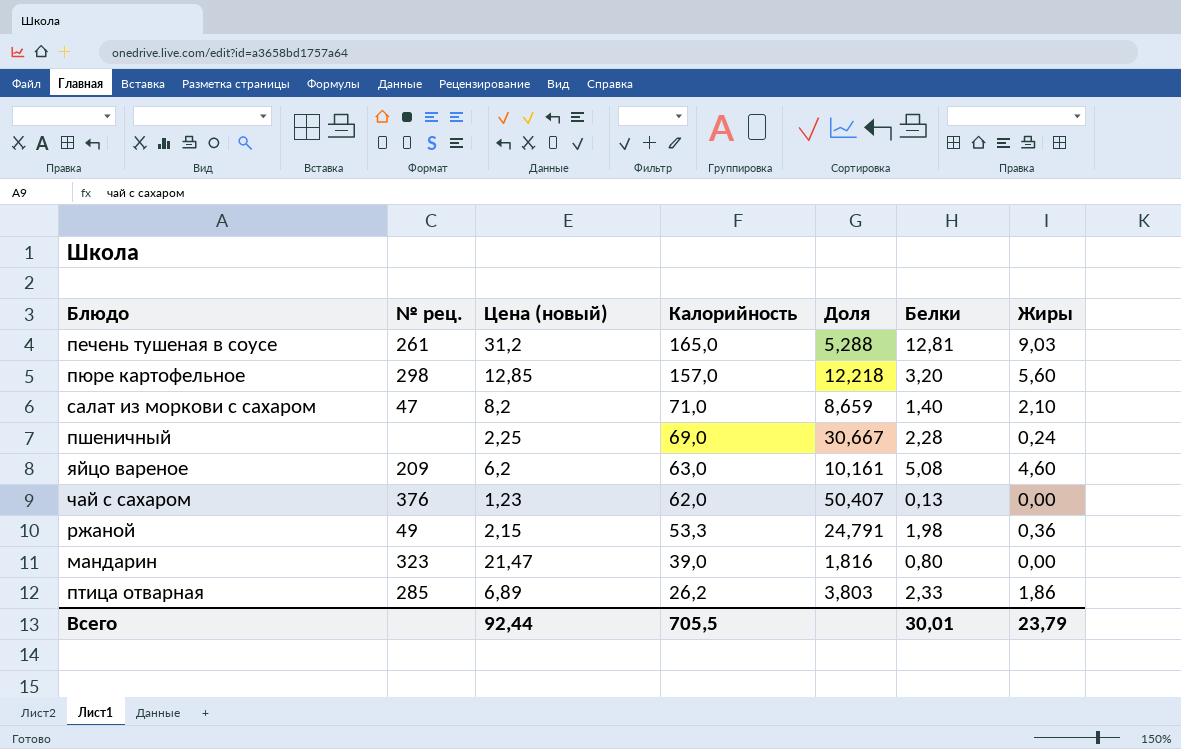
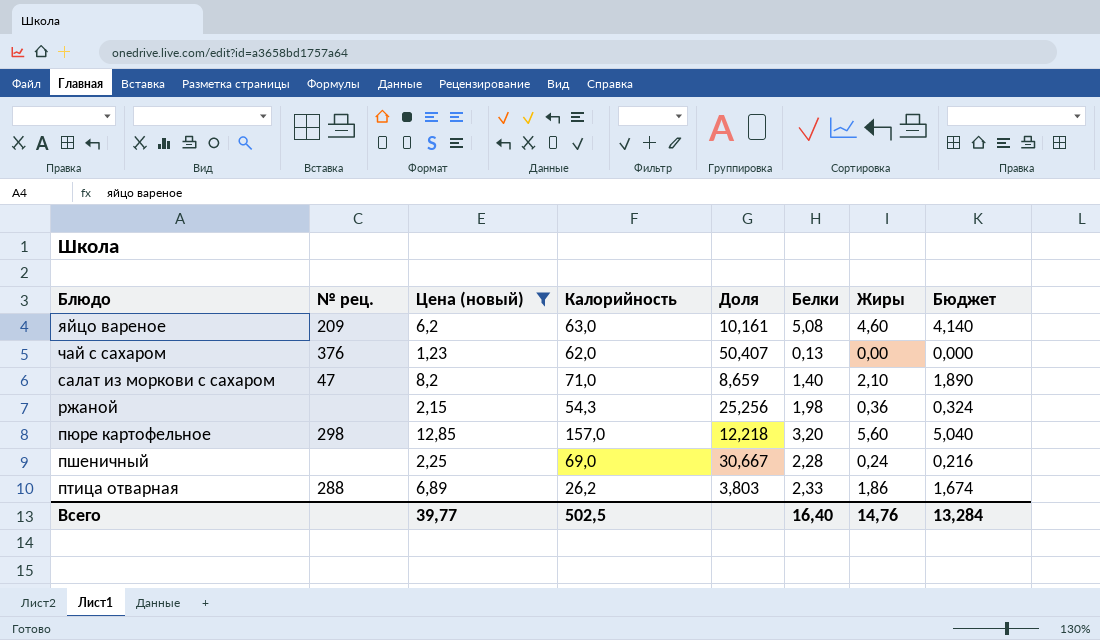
filter: none -> Цена (новый) <= 12,85
row order: Калорийность descending -> Блюдо descending
column Бюджет | formula: none -> [Жиры] * 0,9
ржаной | № рец.: 49 -> none
ржаной | Калорийность: 53,3 -> 54,3
ржаной | Доля: 24,791 -> 25,256
птица отварная | № рец.: 285 -> 288
Всего | Цена (новый): 92,44 -> 39,77
Всего | Калорийность: 705,5 -> 502,5
Всего | Белки: 30,01 -> 16,40
Всего | Жиры: 23,79 -> 14,76

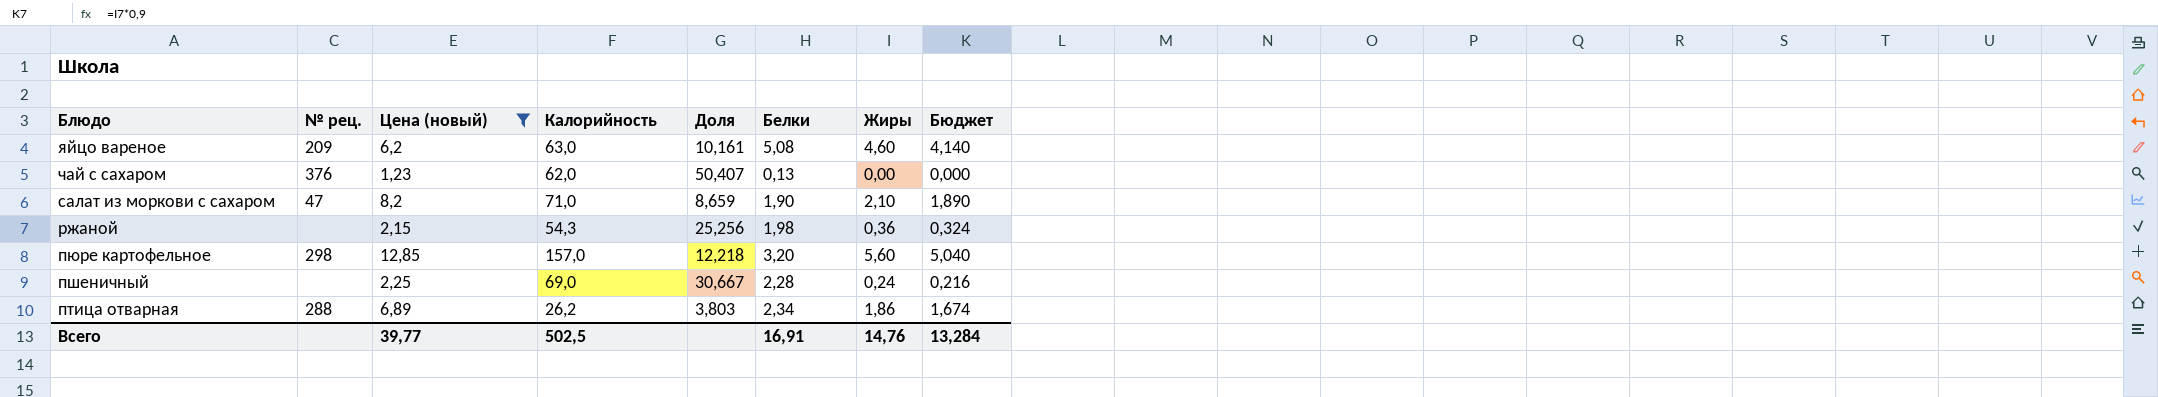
салат из моркови с сахаром | Белки: 1,40 -> 1,90
птица отварная | Белки: 2,33 -> 2,34
Всего | Белки: 16,40 -> 16,91

